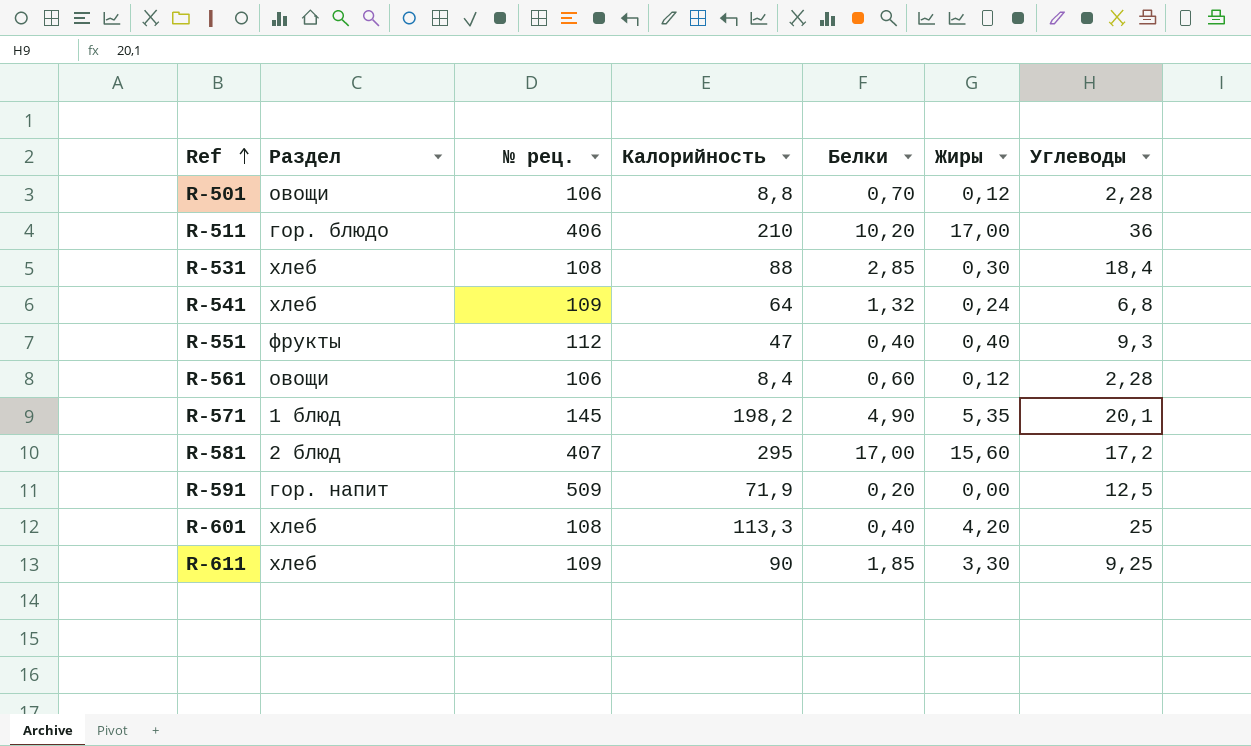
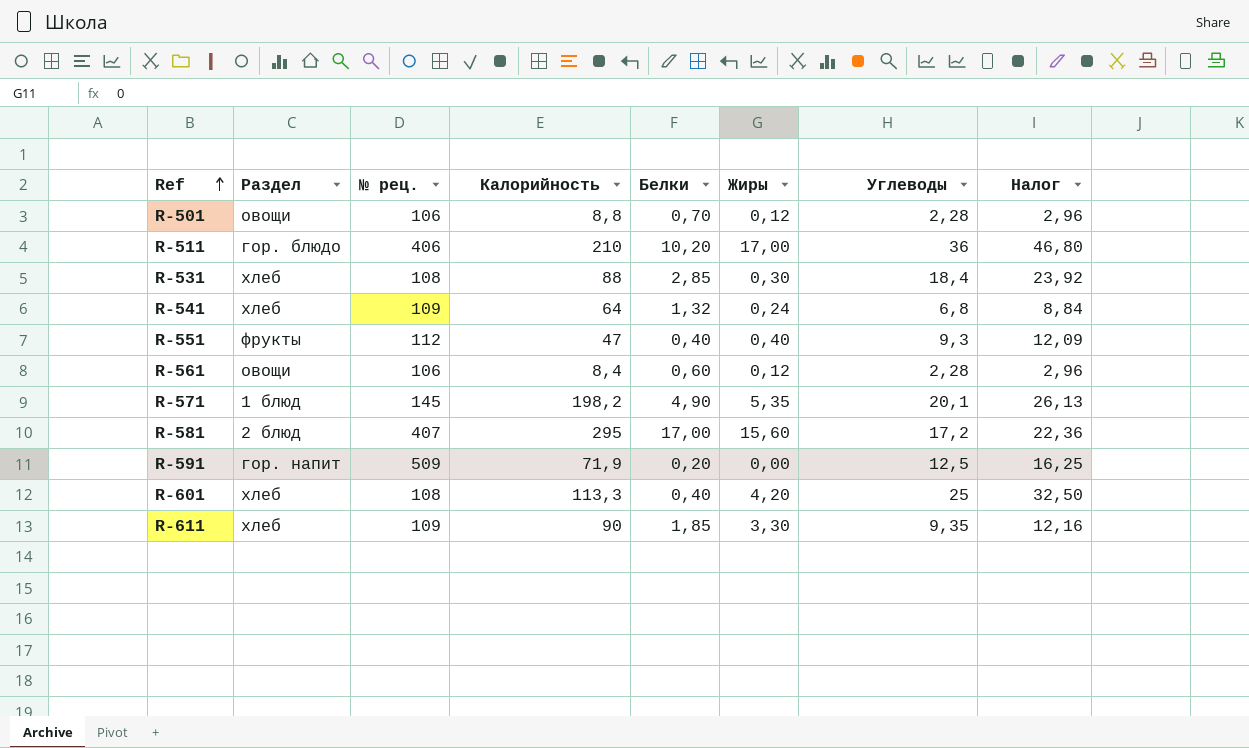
column Налог | formula: none -> [Углеводы] * 1,3
R-611 | Углеводы: 9,25 -> 9,35

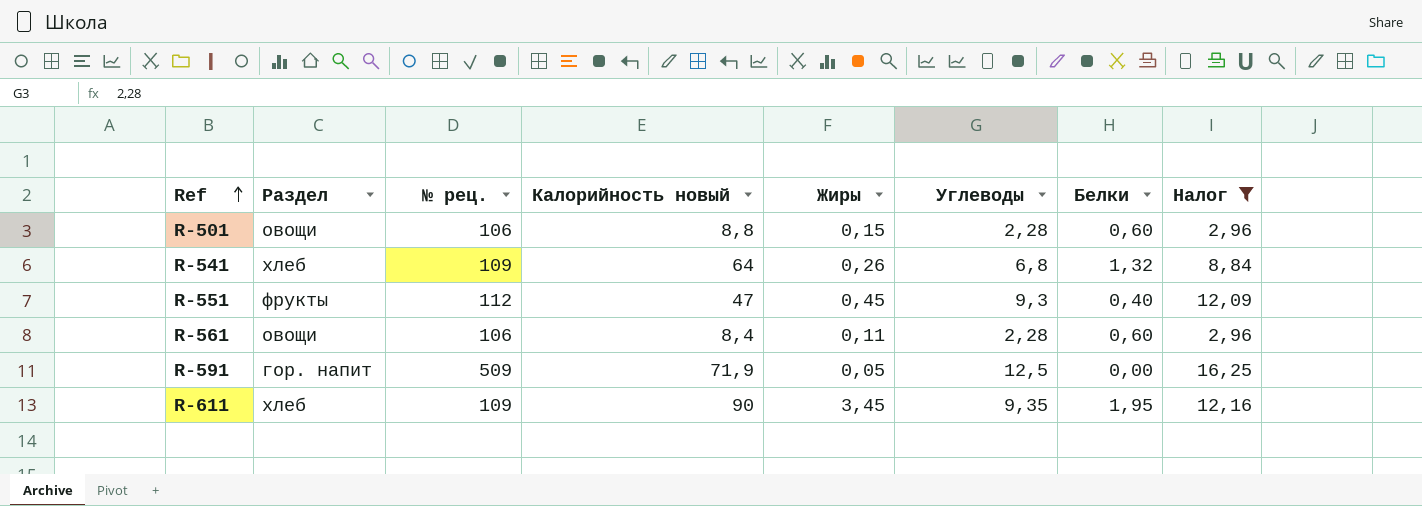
filter: none -> Налог <= 16,25
column name: Калорийность -> Калорийность новый
column Белки | position: 5 -> 7
R-501 | Жиры: 0,12 -> 0,15
R-501 | Белки: 0,70 -> 0,60
R-541 | Жиры: 0,24 -> 0,26
R-551 | Жиры: 0,40 -> 0,45
R-561 | Жиры: 0,12 -> 0,11
R-591 | Жиры: 0,00 -> 0,05
R-591 | Белки: 0,20 -> 0,00
R-611 | Жиры: 3,30 -> 3,45
R-611 | Белки: 1,85 -> 1,95

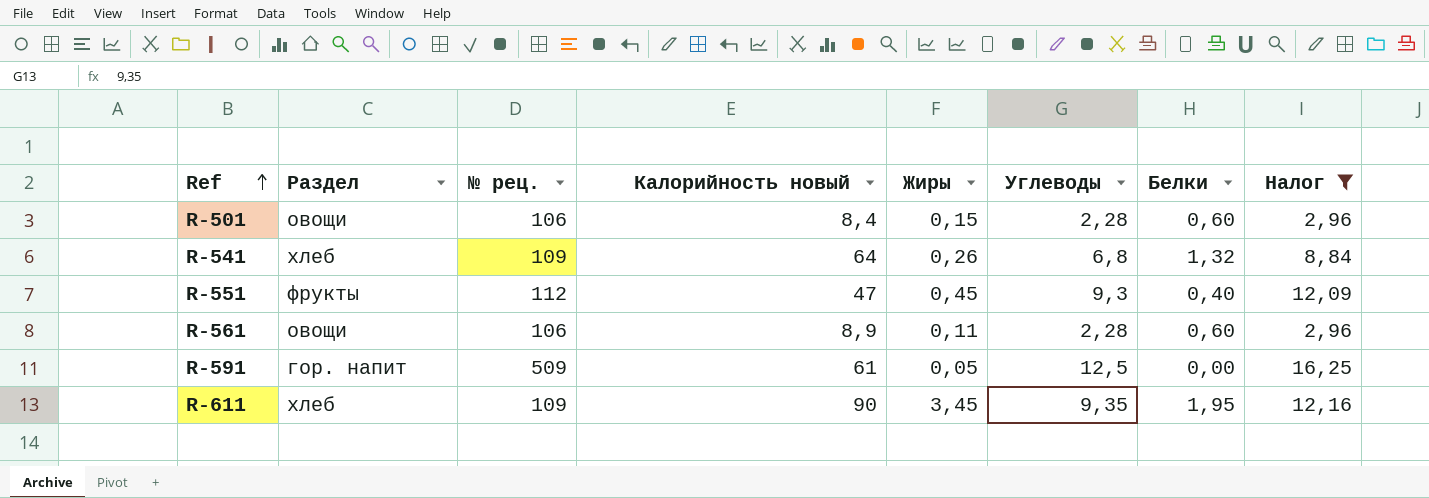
R-501 | Калорийность новый: 8,8 -> 8,4
R-561 | Калорийность новый: 8,4 -> 8,9
R-591 | Калорийность новый: 71,9 -> 61

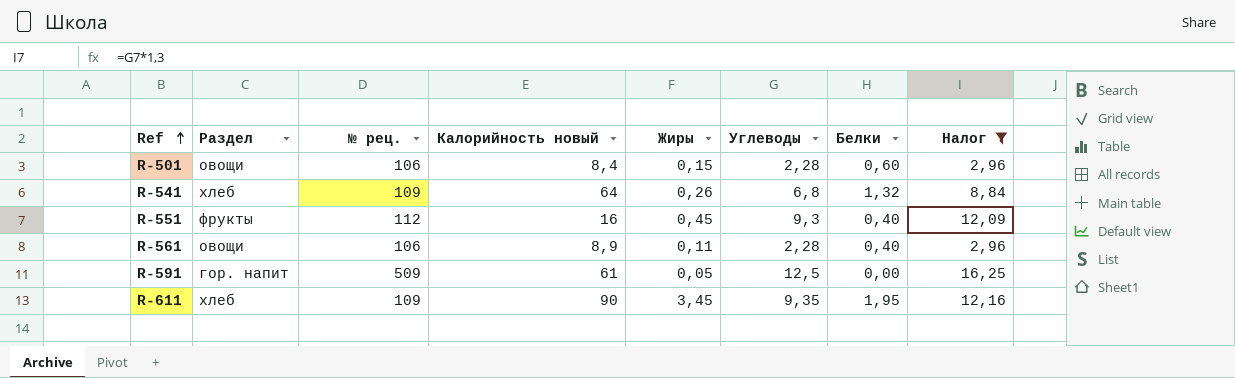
R-551 | Калорийность новый: 47 -> 16
R-561 | Белки: 0,60 -> 0,40

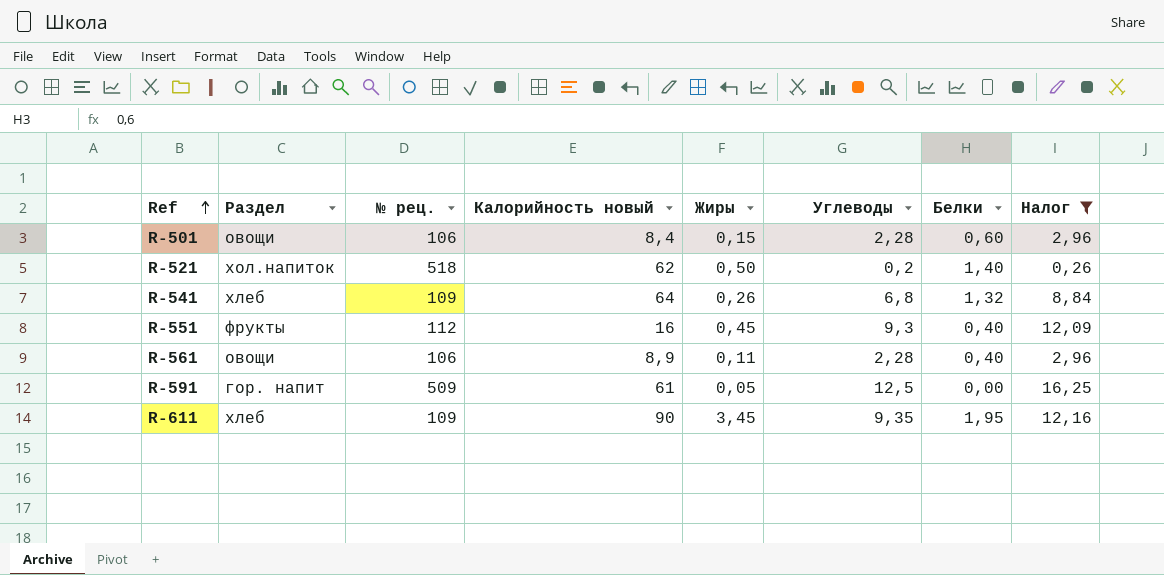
row R-521: none -> хол.напиток | 518 | 62 | 0,50 | 0,2 | 1,40 | 0,26

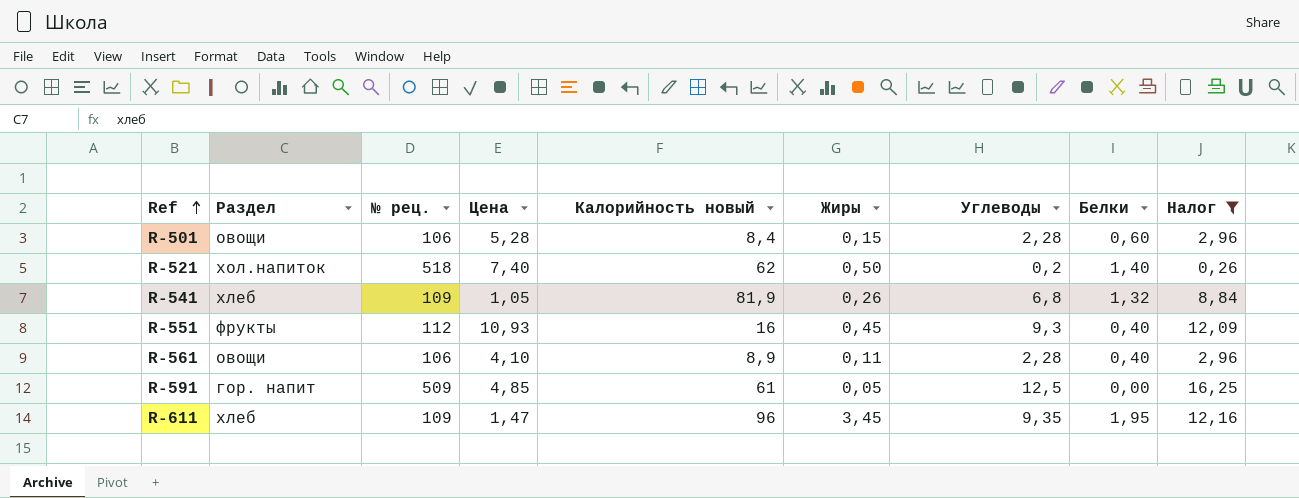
column Цена | position: none -> 4
R-541 | Калорийность новый: 64 -> 81,9
R-611 | Калорийность новый: 90 -> 96

